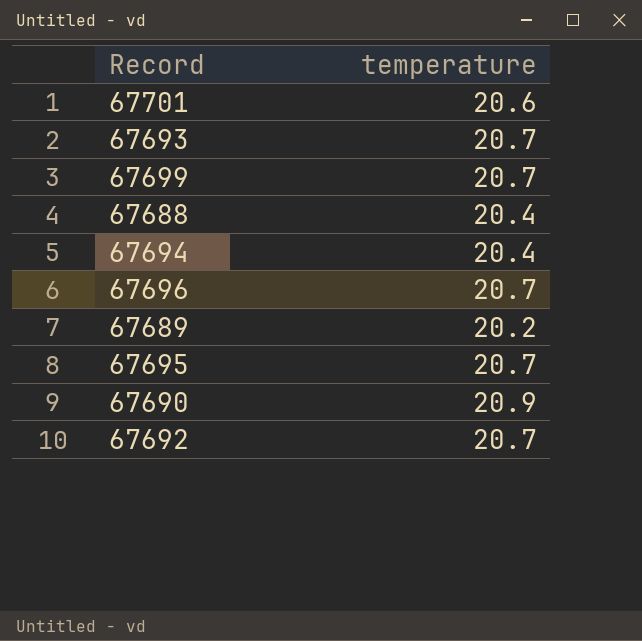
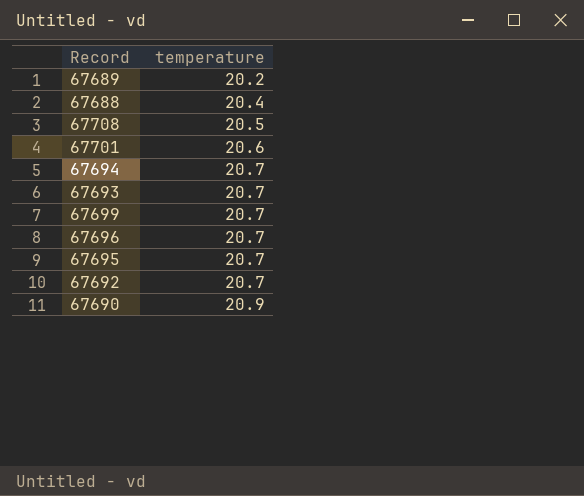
row order: none -> temperature ascending
row 67708: none -> 20.5
67694 | temperature: 20.4 -> 20.7

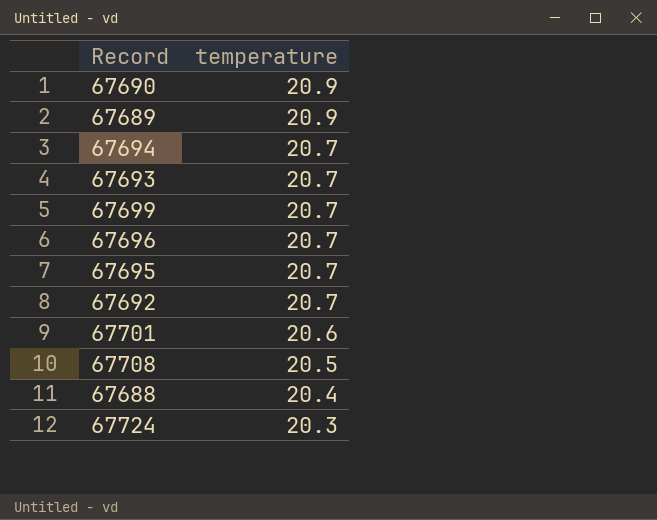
row order: temperature ascending -> temperature descending
67689 | temperature: 20.2 -> 20.9
row 67724: none -> 20.3

